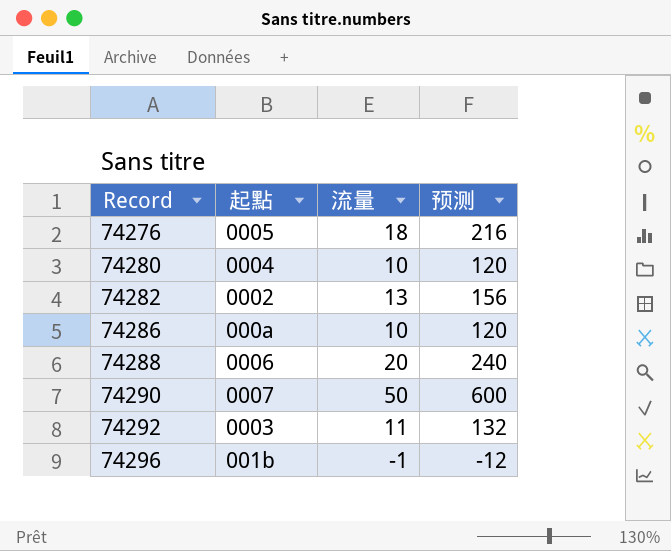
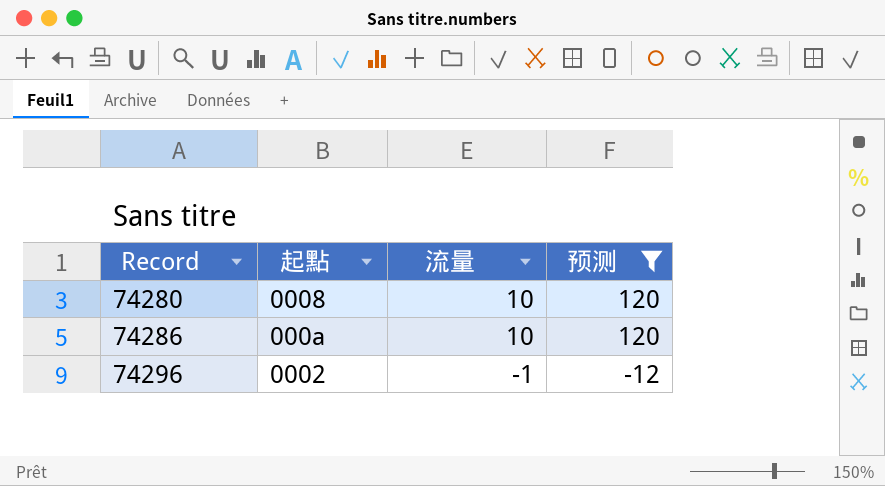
filter: none -> 预测 <= 120
74280 | 起點: 0004 -> 0008
74296 | 起點: 001b -> 0002

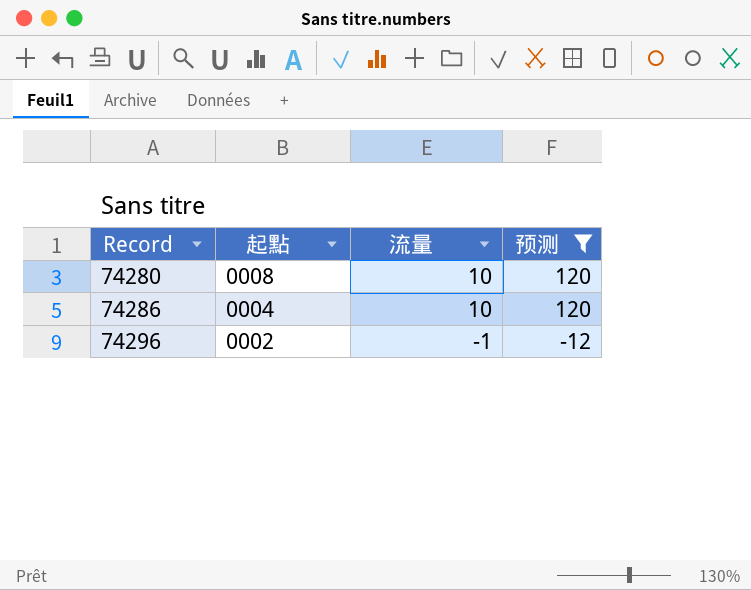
74286 | 起點: 000a -> 0004

